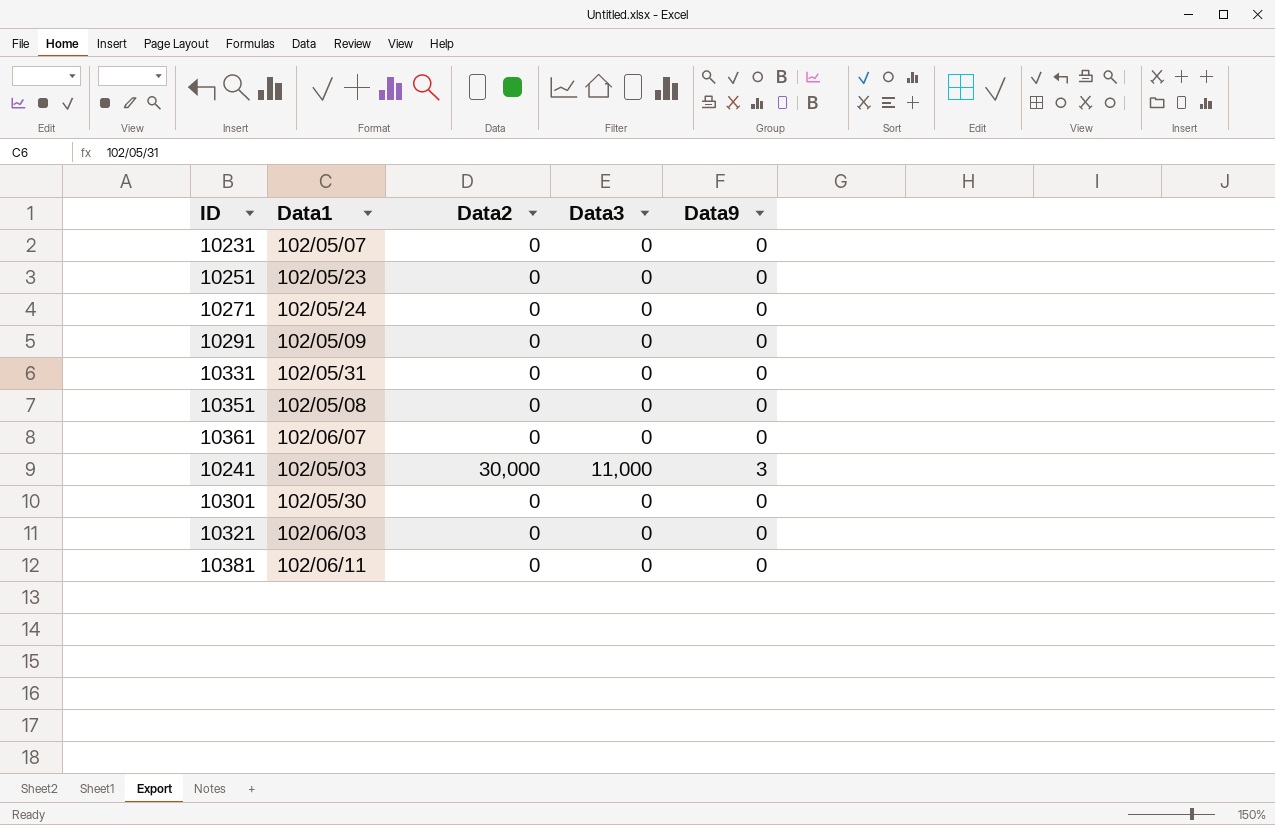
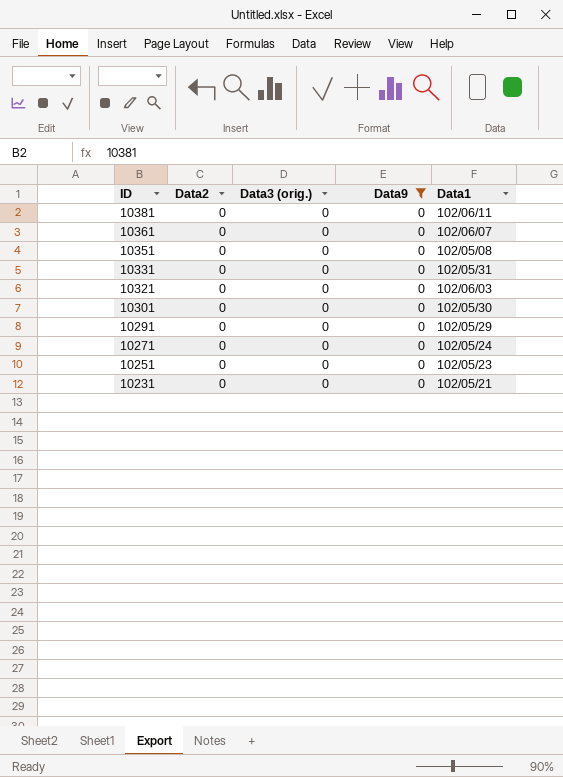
filter: none -> Data9 = 0
row order: none -> ID descending
column name: Data3 -> Data3 (orig.)
column Data1 | position: 2 -> 5
10291 | Data1: 102/05/09 -> 102/05/29
10231 | Data1: 102/05/07 -> 102/05/21

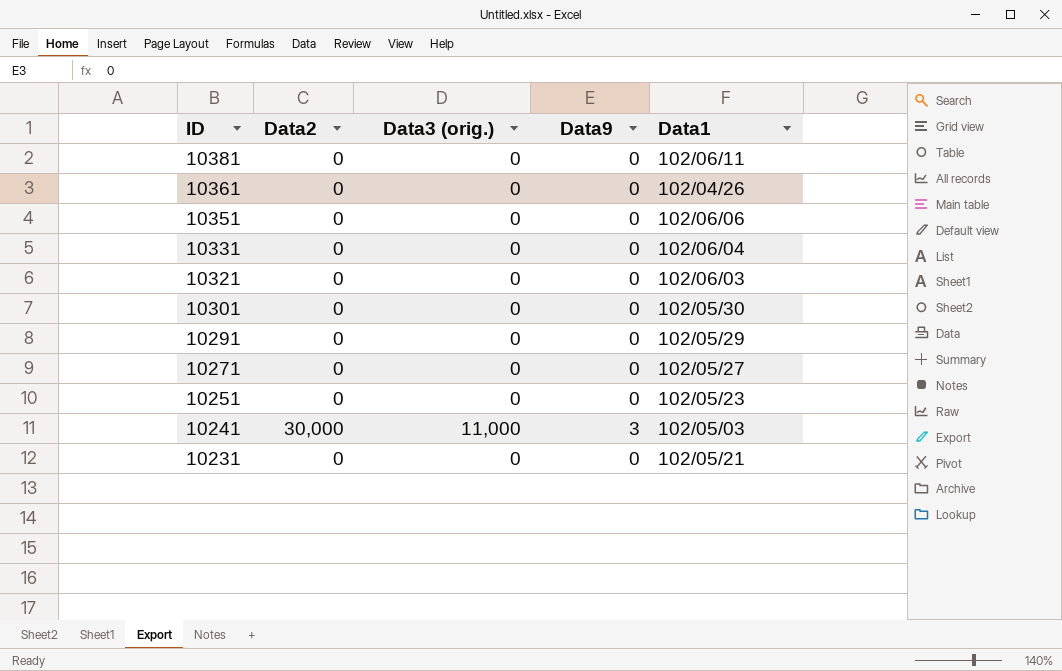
filter: Data9 = 0 -> none
10361 | Data1: 102/06/07 -> 102/04/26
10351 | Data1: 102/05/08 -> 102/06/06
10331 | Data1: 102/05/31 -> 102/06/04
10271 | Data1: 102/05/24 -> 102/05/27

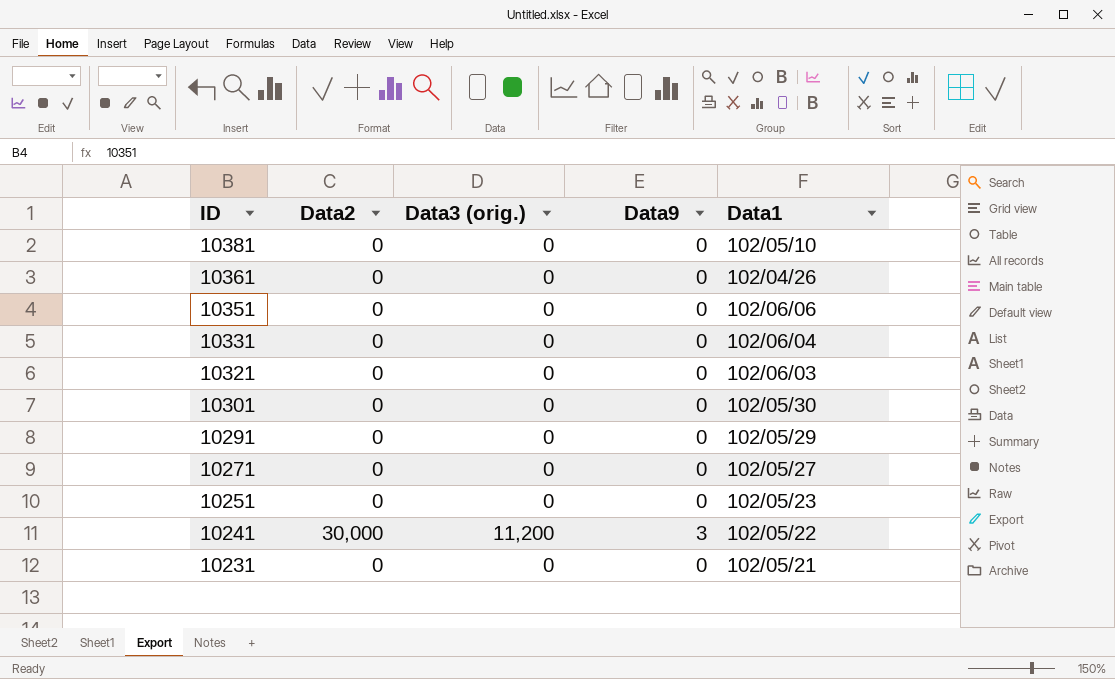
10381 | Data1: 102/06/11 -> 102/05/10
10241 | Data3 (orig.): 11,000 -> 11,200
10241 | Data1: 102/05/03 -> 102/05/22

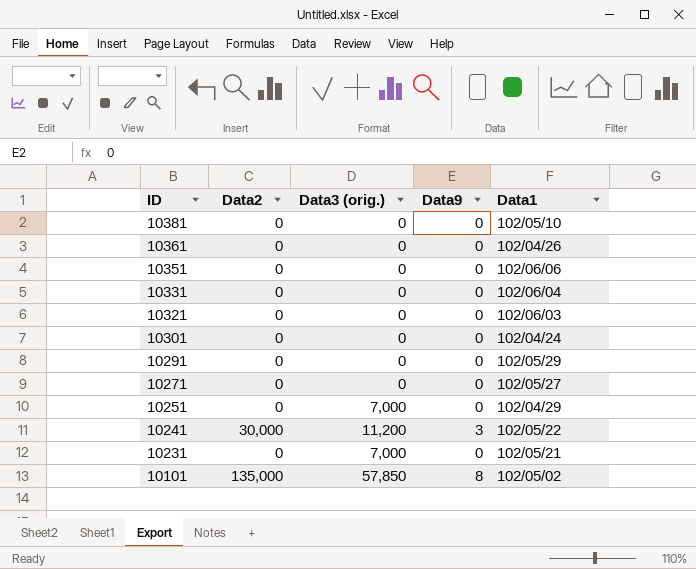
10301 | Data1: 102/05/30 -> 102/04/24
10251 | Data3 (orig.): 0 -> 7,000
10251 | Data1: 102/05/23 -> 102/04/29
10231 | Data3 (orig.): 0 -> 7,000
row 10101: none -> 135,000 | 57,850 | 8 | 102/05/02

